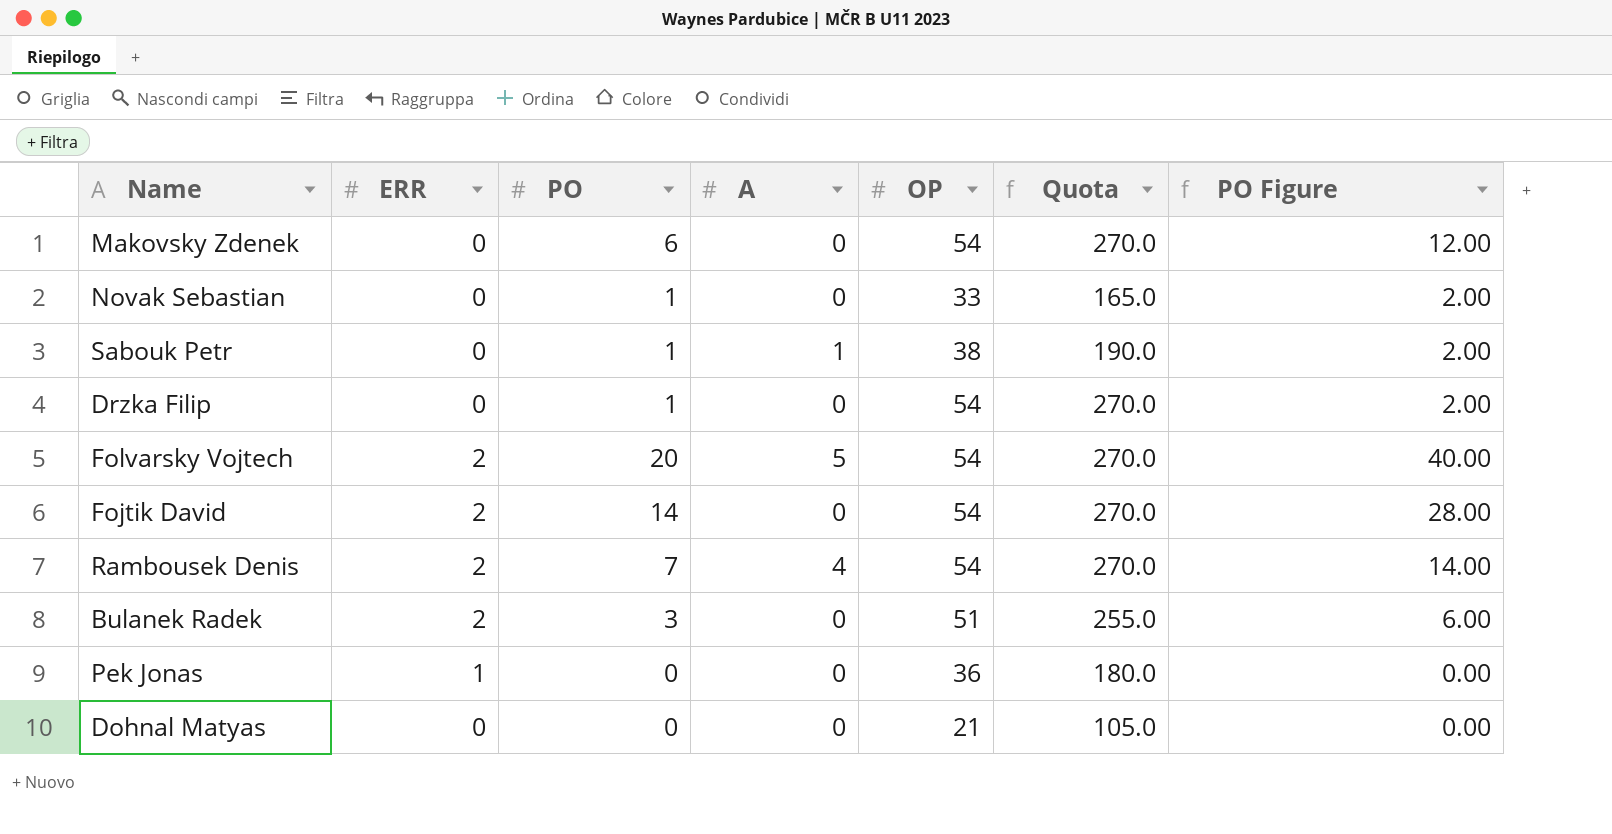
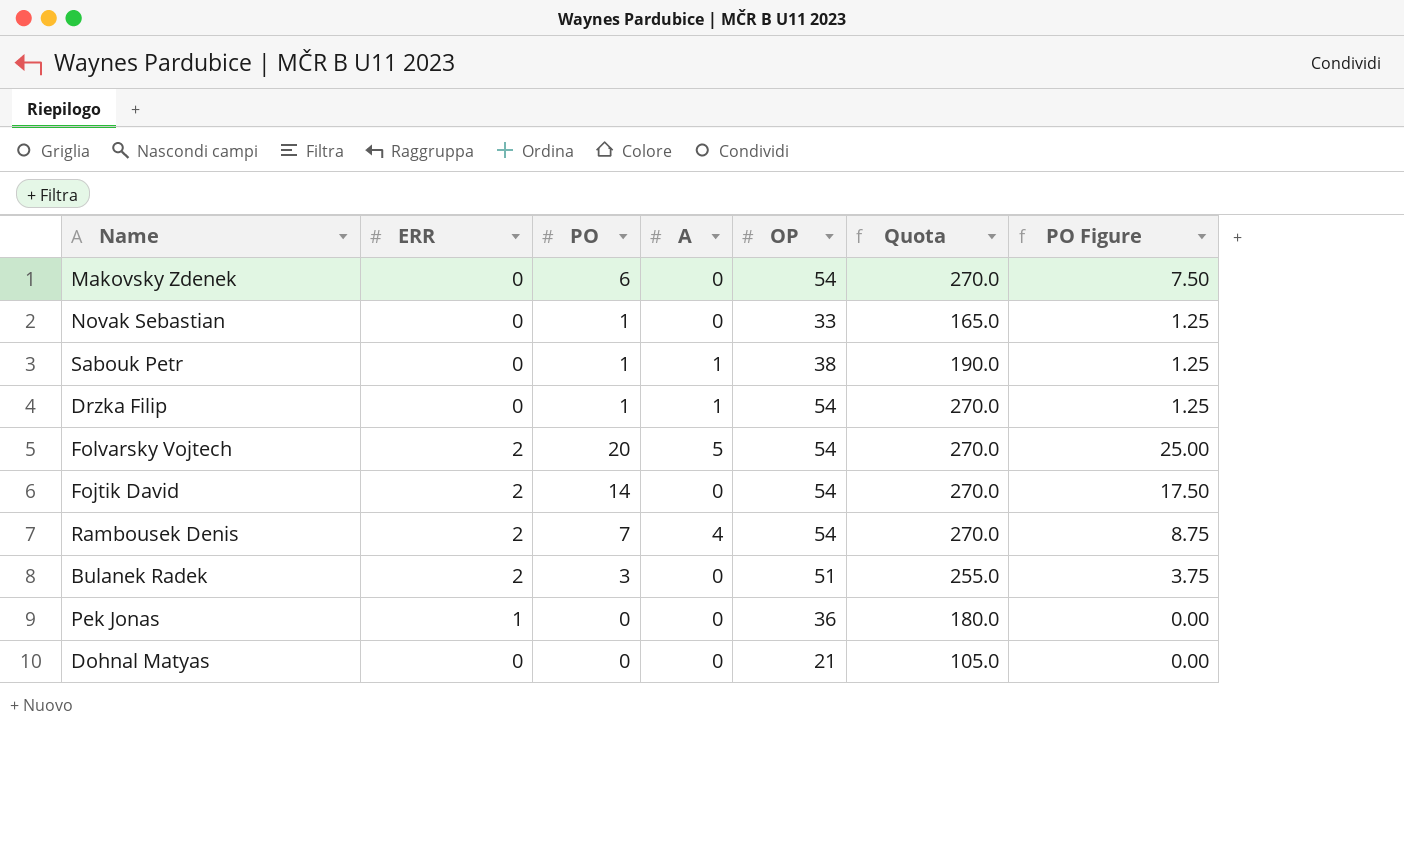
column PO Figure | formula: [PO] * 2 -> [PO] * 1.25
Drzka Filip | A: 0 -> 1

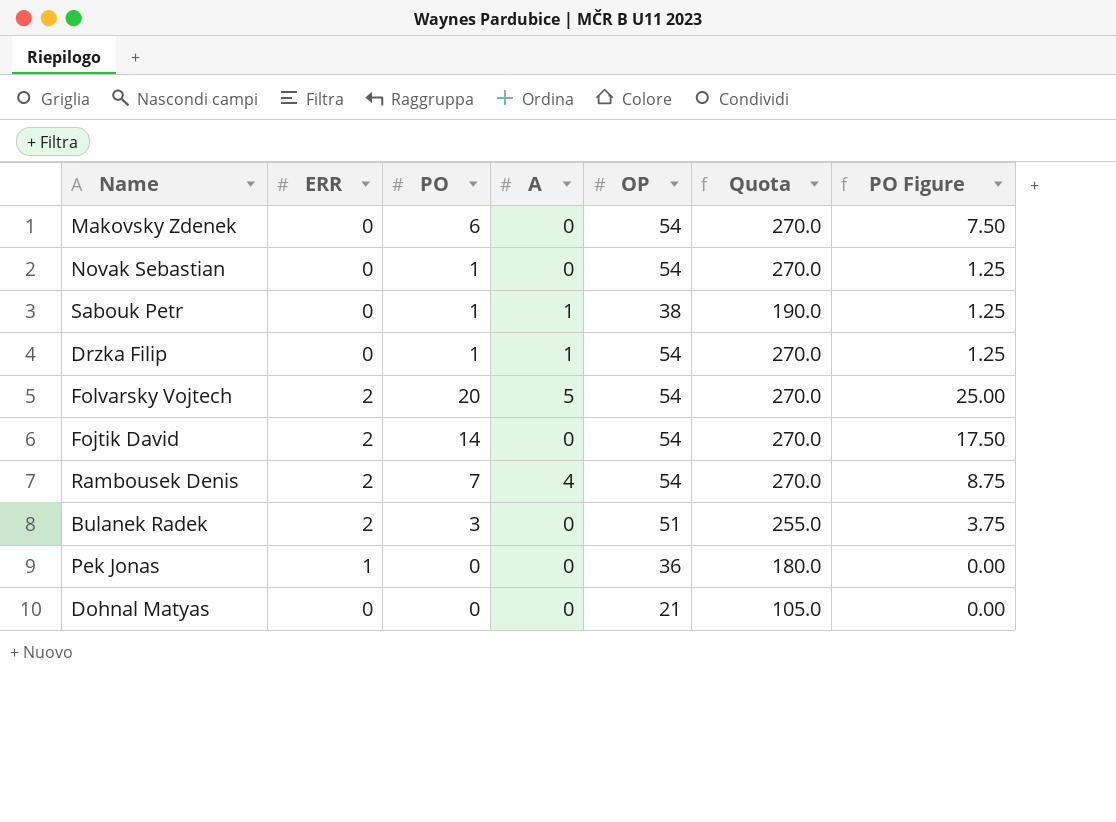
Novak Sebastian | OP: 33 -> 54
Novak Sebastian | Quota: 165.0 -> 270.0

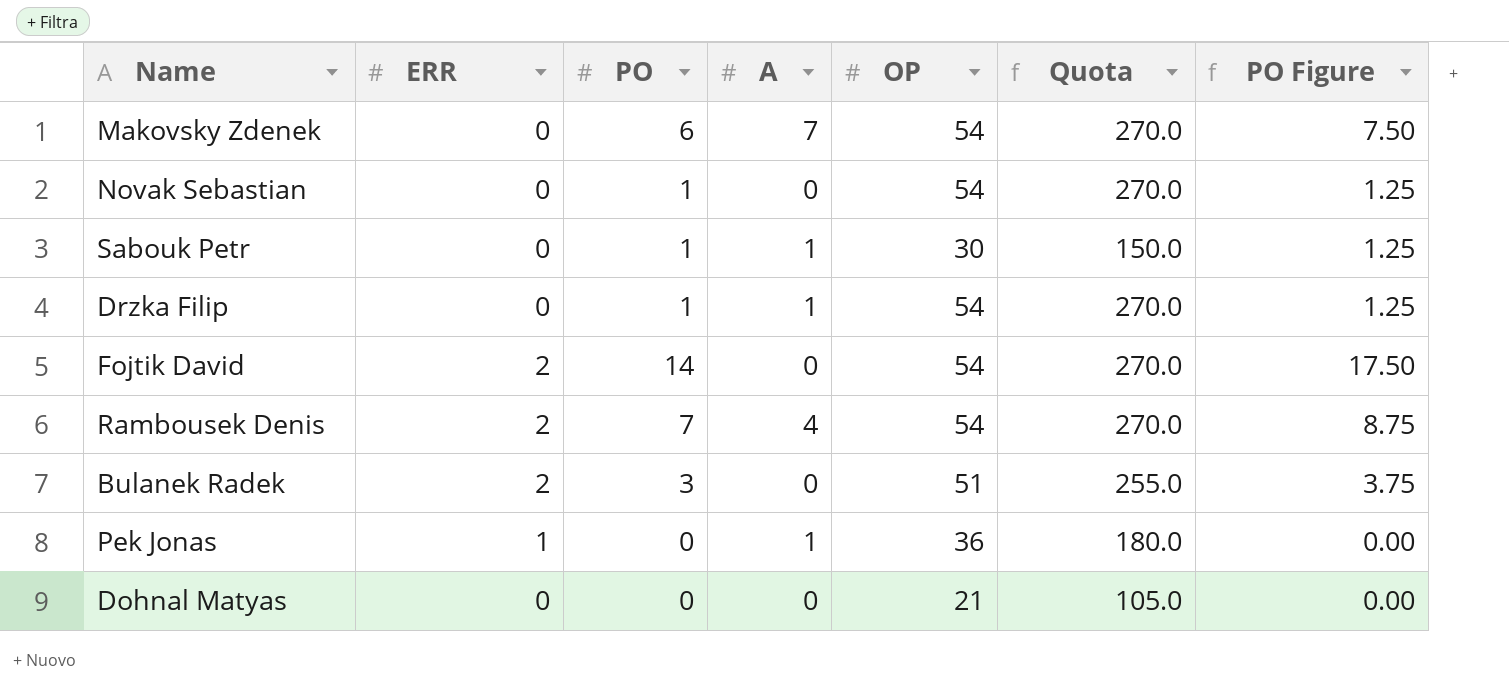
row Folvarsky Vojtech: 2 | 20 | 5 | 54 | 270.0 | 25.00 -> none
Makovsky Zdenek | A: 0 -> 7
Sabouk Petr | OP: 38 -> 30
Sabouk Petr | Quota: 190.0 -> 150.0
Pek Jonas | A: 0 -> 1

